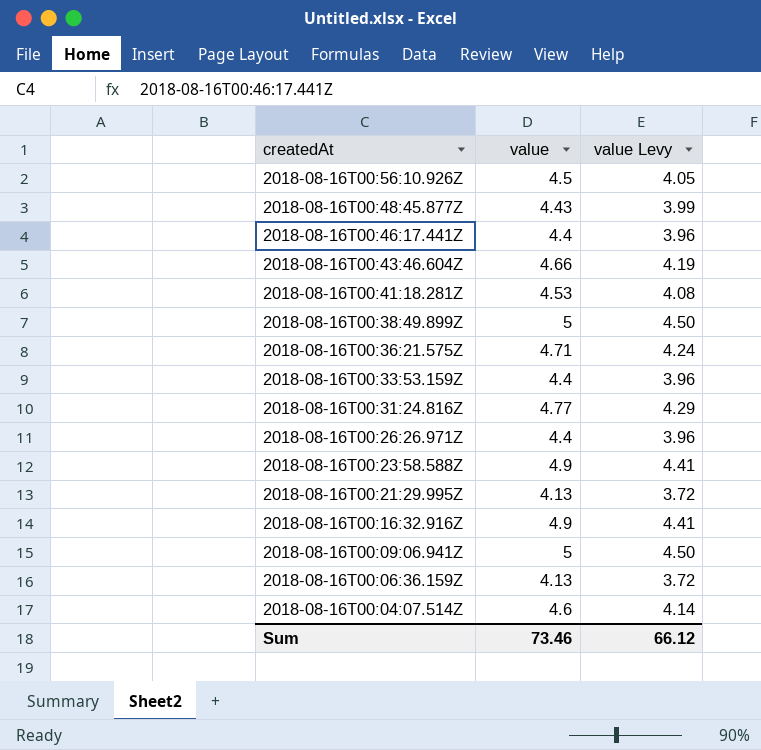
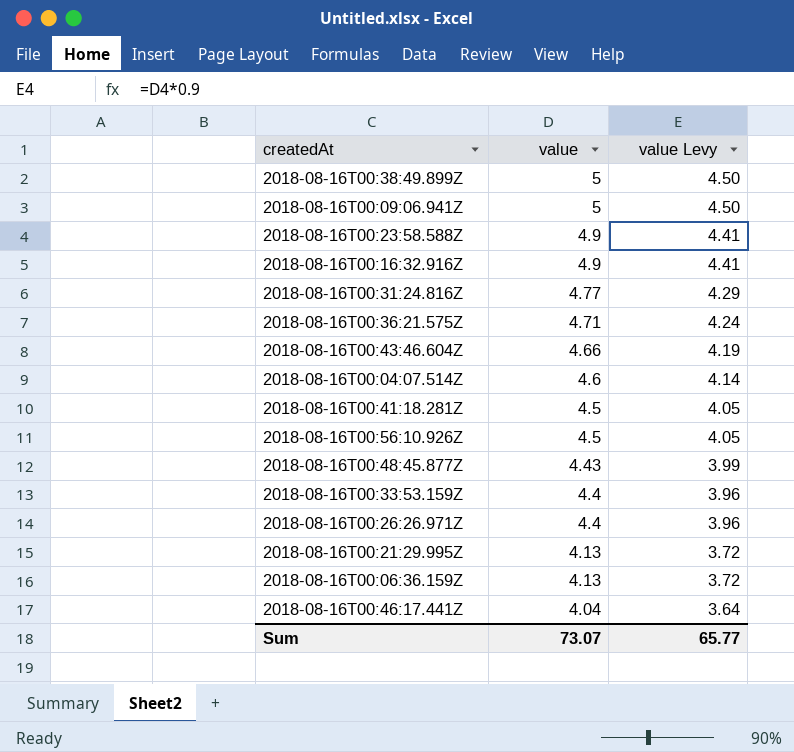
row order: createdAt descending -> value descending
2018-08-16T00:41:18.281Z | value: 4.53 -> 4.5
2018-08-16T00:41:18.281Z | value Levy: 4.08 -> 4.05
2018-08-16T00:46:17.441Z | value: 4.4 -> 4.04
2018-08-16T00:46:17.441Z | value Levy: 3.96 -> 3.64
Sum | value: 73.46 -> 73.07
Sum | value Levy: 66.12 -> 65.77

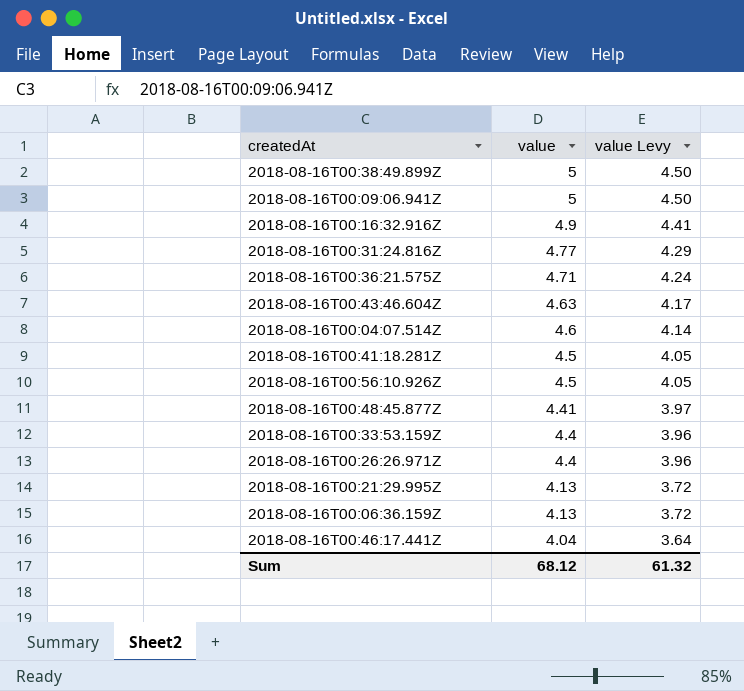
row 2018-08-16T00:23:58.588Z: 4.9 | 4.41 -> none
2018-08-16T00:43:46.604Z | value: 4.66 -> 4.63
2018-08-16T00:43:46.604Z | value Levy: 4.19 -> 4.17
2018-08-16T00:48:45.877Z | value: 4.43 -> 4.41
2018-08-16T00:48:45.877Z | value Levy: 3.99 -> 3.97
Sum | value: 73.07 -> 68.12
Sum | value Levy: 65.77 -> 61.32

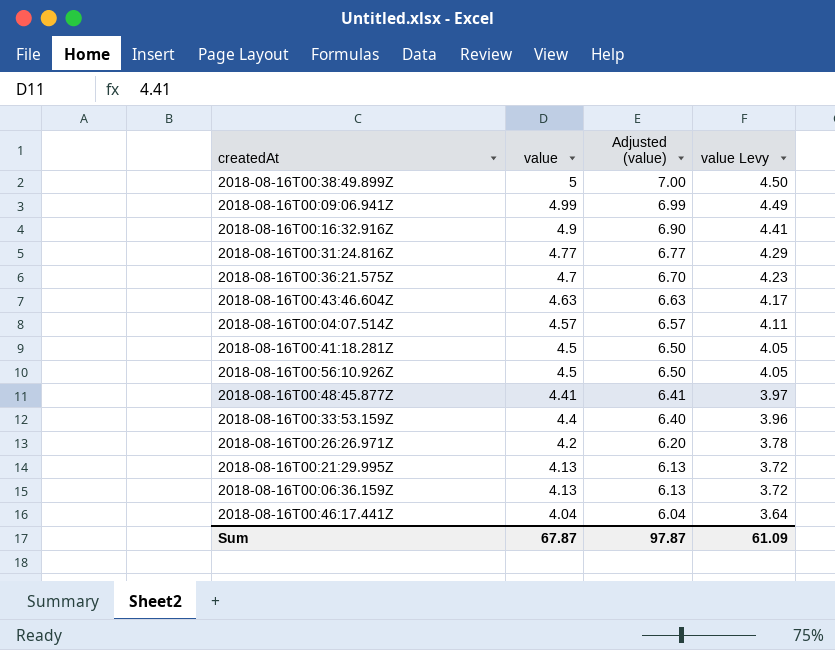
column Adjusted (value) | formula: none -> [value] + 2
2018-08-16T00:09:06.941Z | value: 5 -> 4.99
2018-08-16T00:09:06.941Z | value Levy: 4.50 -> 4.49
2018-08-16T00:36:21.575Z | value: 4.71 -> 4.7
2018-08-16T00:36:21.575Z | value Levy: 4.24 -> 4.23
2018-08-16T00:04:07.514Z | value: 4.6 -> 4.57
2018-08-16T00:04:07.514Z | value Levy: 4.14 -> 4.11
2018-08-16T00:26:26.971Z | value: 4.4 -> 4.2
2018-08-16T00:26:26.971Z | value Levy: 3.96 -> 3.78
Sum | value: 68.12 -> 67.87
Sum | value Levy: 61.32 -> 61.09

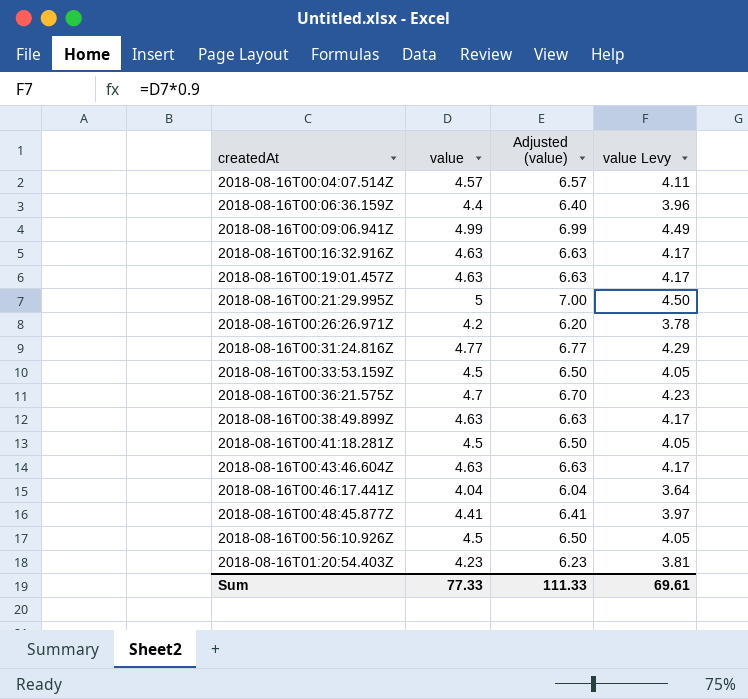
row order: value descending -> createdAt ascending
2018-08-16T00:06:36.159Z | value: 4.13 -> 4.4
2018-08-16T00:06:36.159Z | Adjusted (value): 6.13 -> 6.40
2018-08-16T00:06:36.159Z | value Levy: 3.72 -> 3.96
2018-08-16T00:16:32.916Z | value: 4.9 -> 4.63
2018-08-16T00:16:32.916Z | Adjusted (value): 6.90 -> 6.63
2018-08-16T00:16:32.916Z | value Levy: 4.41 -> 4.17
row 2018-08-16T00:19:01.457Z: none -> 4.63 | 6.63 | 4.17
2018-08-16T00:21:29.995Z | value: 4.13 -> 5
2018-08-16T00:21:29.995Z | Adjusted (value): 6.13 -> 7.00
2018-08-16T00:21:29.995Z | value Levy: 3.72 -> 4.50
2018-08-16T00:33:53.159Z | value: 4.4 -> 4.5
2018-08-16T00:33:53.159Z | Adjusted (value): 6.40 -> 6.50
2018-08-16T00:33:53.159Z | value Levy: 3.96 -> 4.05
2018-08-16T00:38:49.899Z | value: 5 -> 4.63
2018-08-16T00:38:49.899Z | Adjusted (value): 7.00 -> 6.63
2018-08-16T00:38:49.899Z | value Levy: 4.50 -> 4.17
row 2018-08-16T01:20:54.403Z: none -> 4.23 | 6.23 | 3.81
Sum | value: 67.87 -> 77.33
Sum | Adjusted (value): 97.87 -> 111.33
Sum | value Levy: 61.09 -> 69.61

